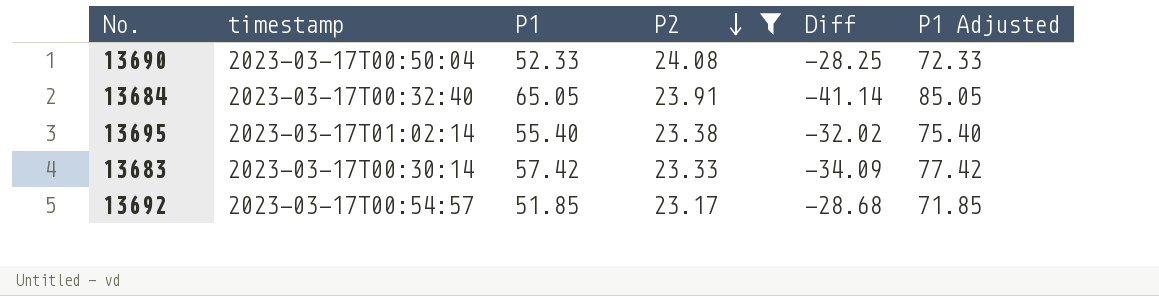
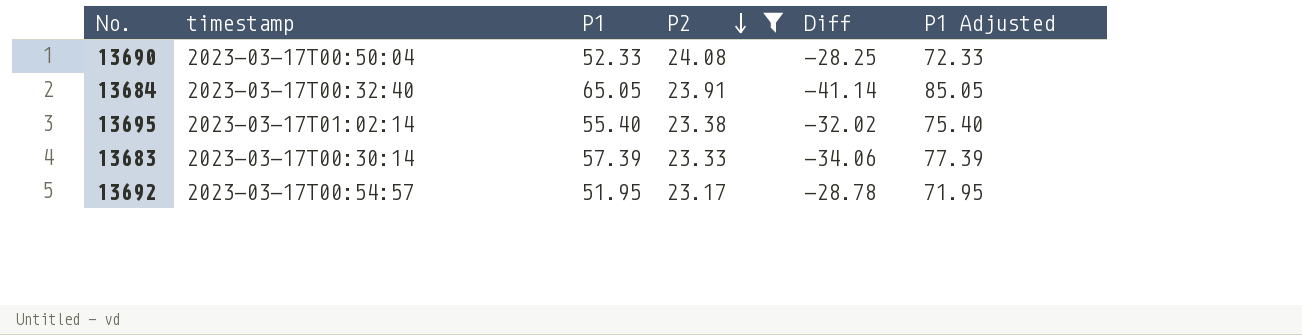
13683 | P1: 57.42 -> 57.39
13683 | Diff: -34.09 -> -34.06
13683 | P1 Adjusted: 77.42 -> 77.39
13692 | P1: 51.85 -> 51.95
13692 | Diff: -28.68 -> -28.78
13692 | P1 Adjusted: 71.85 -> 71.95

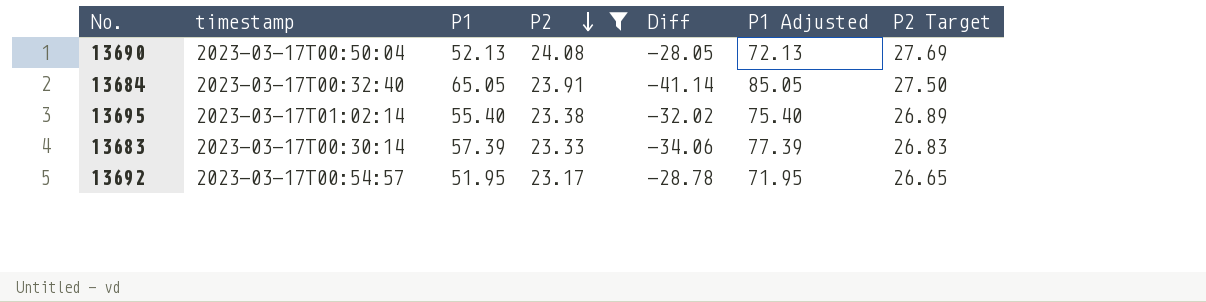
column P2 Target | formula: none -> [P2] * 1.15
13690 | P1: 52.33 -> 52.13
13690 | Diff: -28.25 -> -28.05
13690 | P1 Adjusted: 72.33 -> 72.13

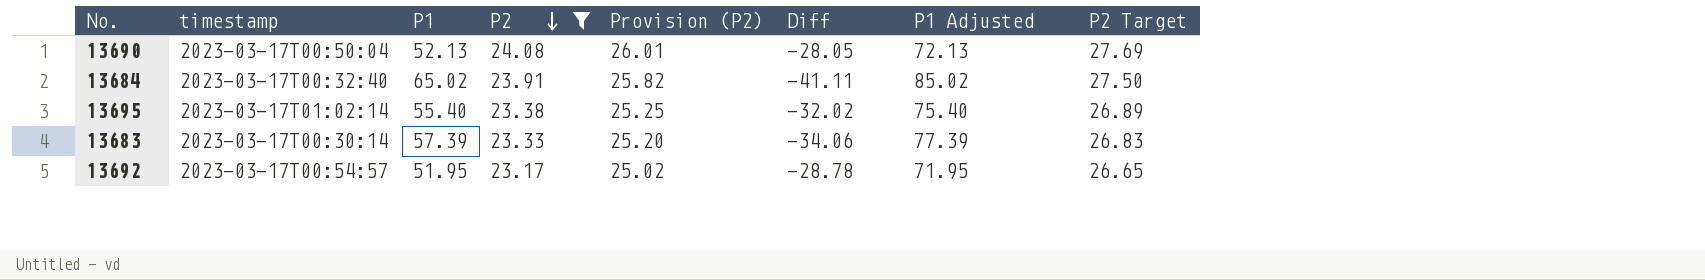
column Provision (P2) | formula: none -> [P2] * 1.08
13684 | P1: 65.05 -> 65.02
13684 | Diff: -41.14 -> -41.11
13684 | P1 Adjusted: 85.05 -> 85.02

